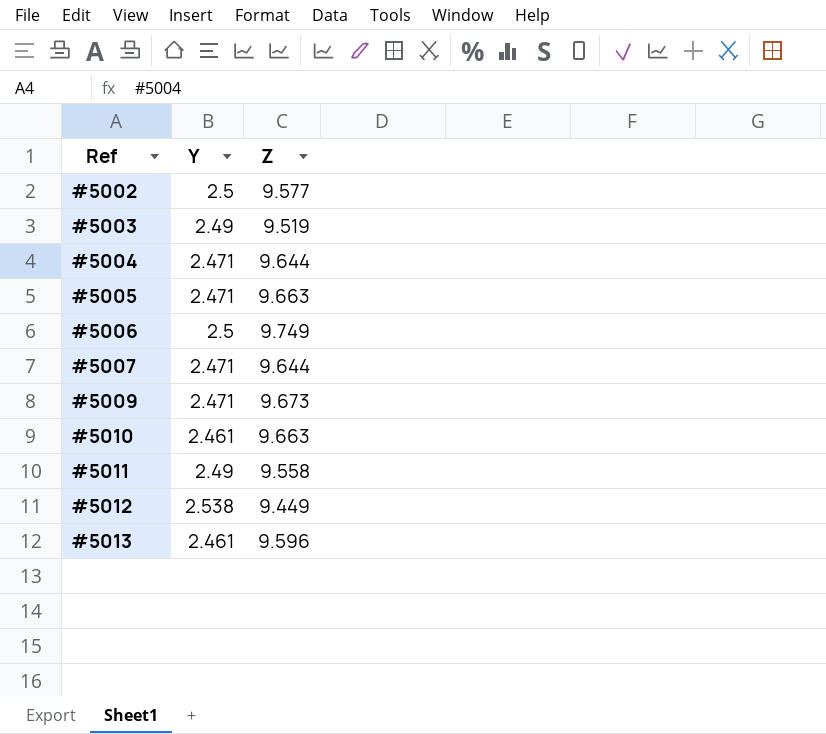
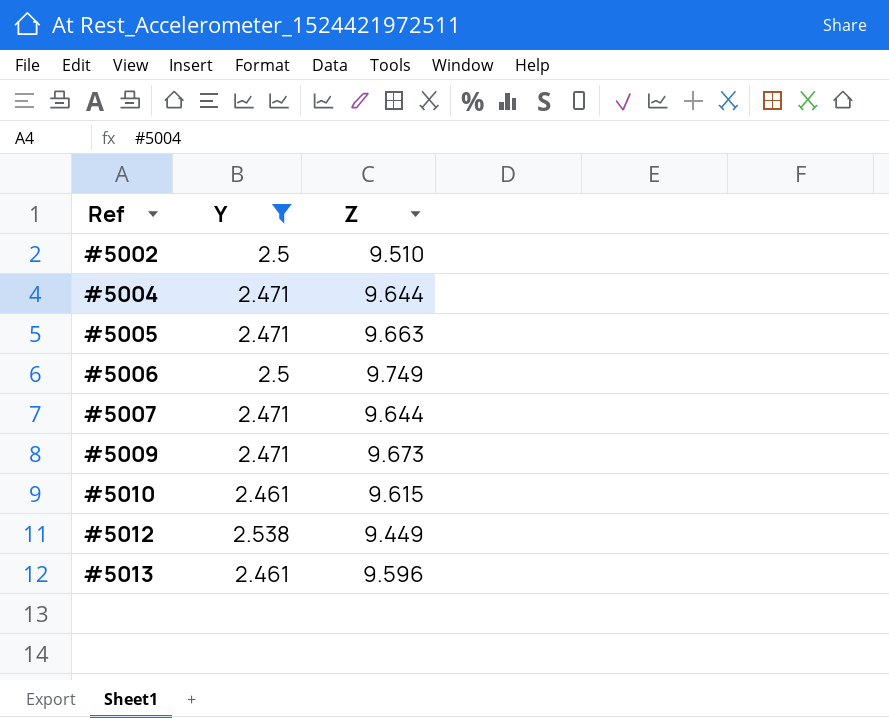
filter: none -> Y != 2.49
#5002 | Z: 9.577 -> 9.510
#5010 | Z: 9.663 -> 9.615

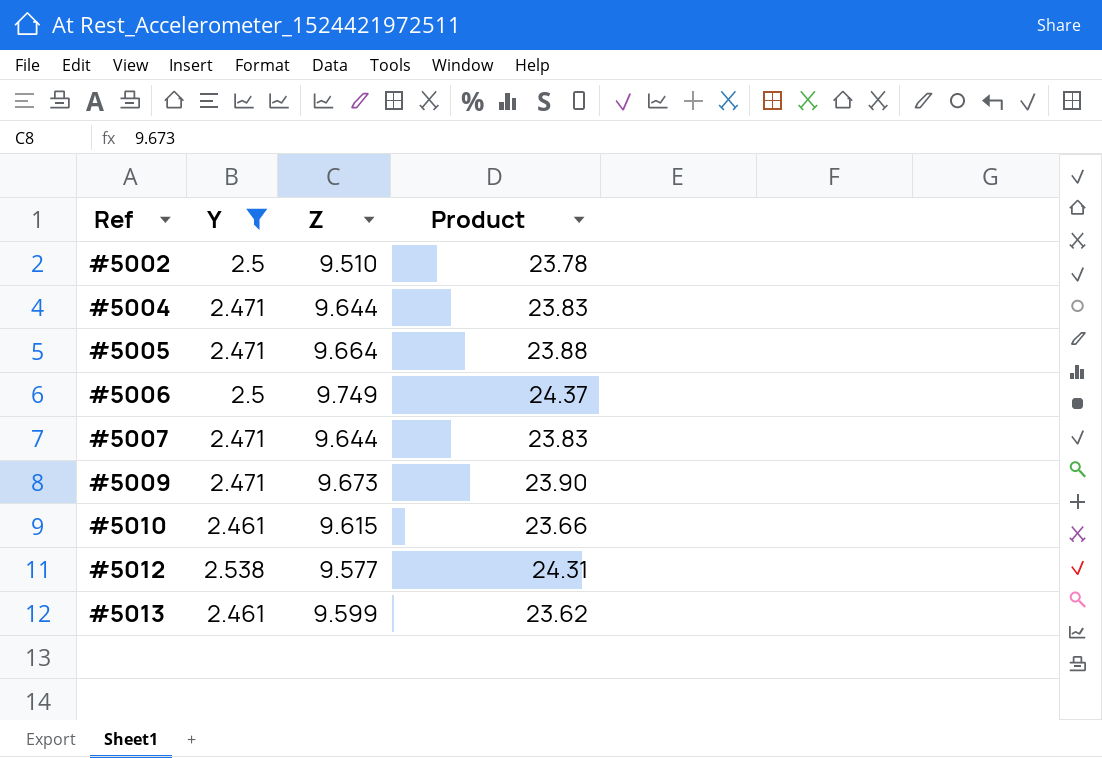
column Product | formula: none -> [Y] * [Z]
#5005 | Z: 9.663 -> 9.664
#5012 | Z: 9.449 -> 9.577
#5013 | Z: 9.596 -> 9.599

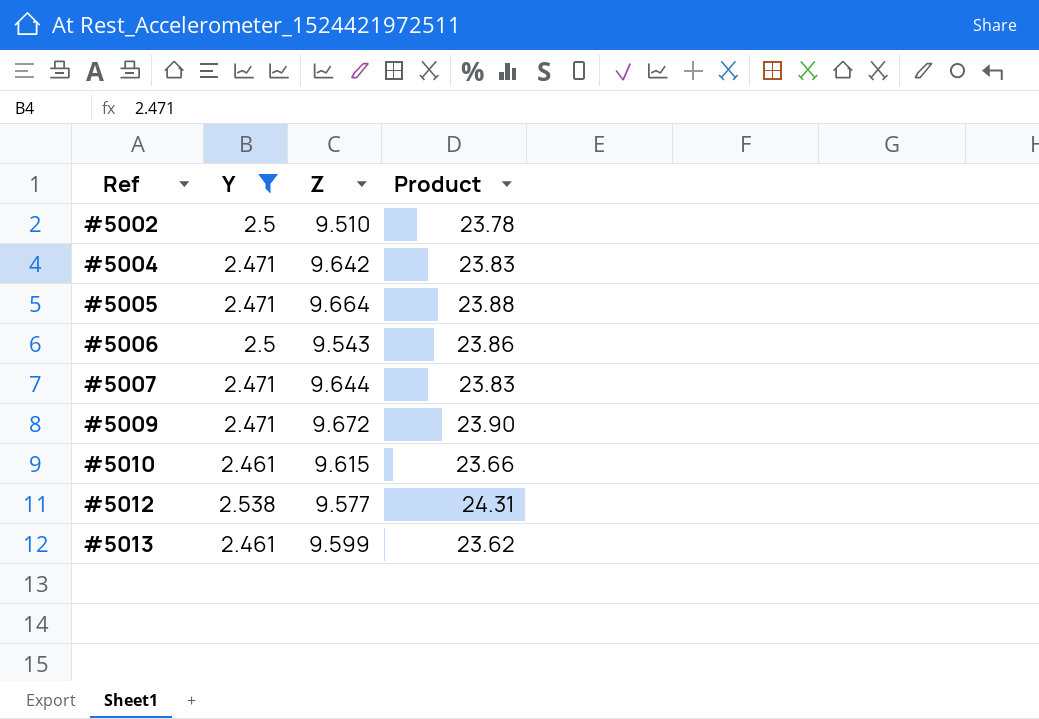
#5004 | Z: 9.644 -> 9.642
#5006 | Z: 9.749 -> 9.543
#5006 | Product: 24.37 -> 23.86
#5009 | Z: 9.673 -> 9.672

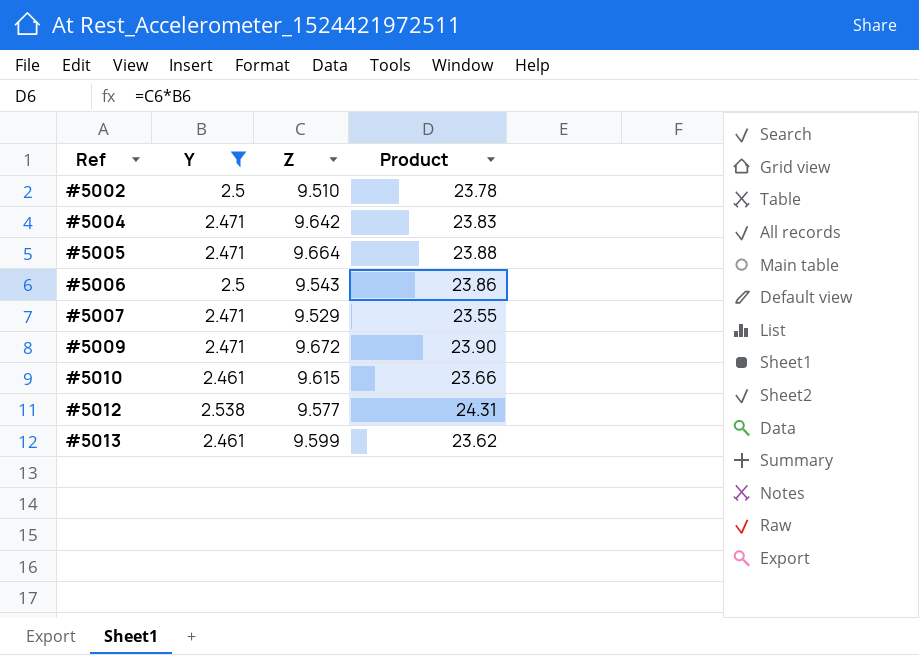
#5007 | Z: 9.644 -> 9.529
#5007 | Product: 23.83 -> 23.55

